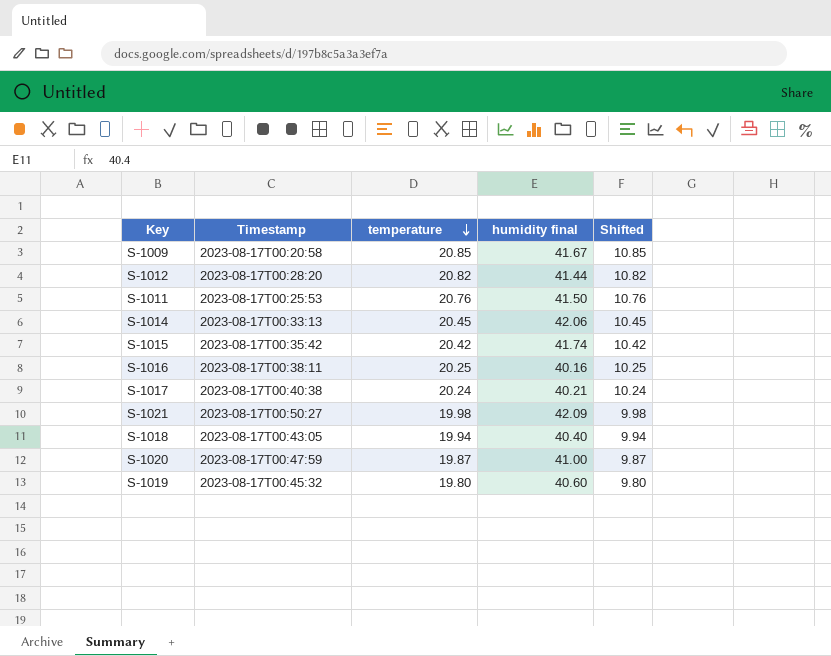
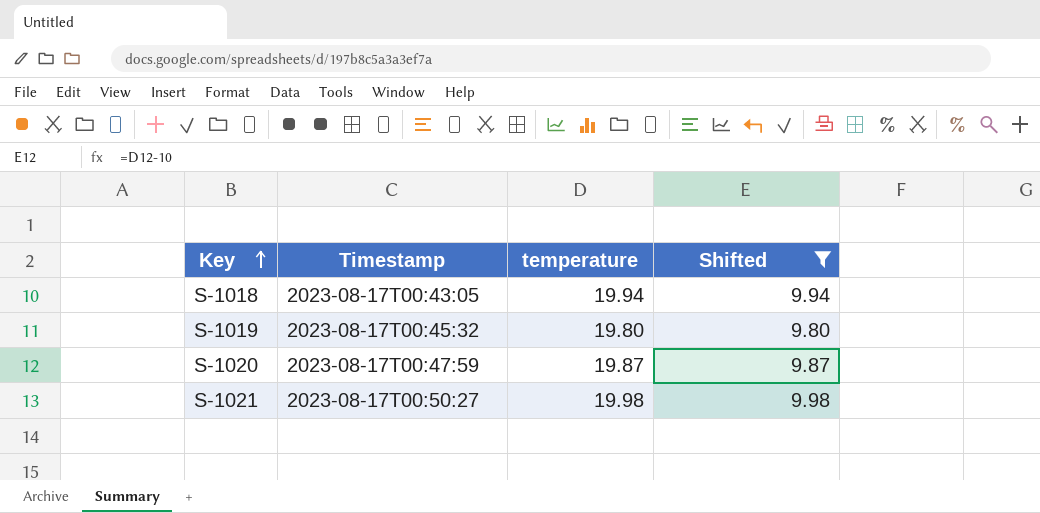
filter: none -> Shifted <= 9.98
row order: temperature descending -> Key ascending
column humidity final | position: 4 -> none

